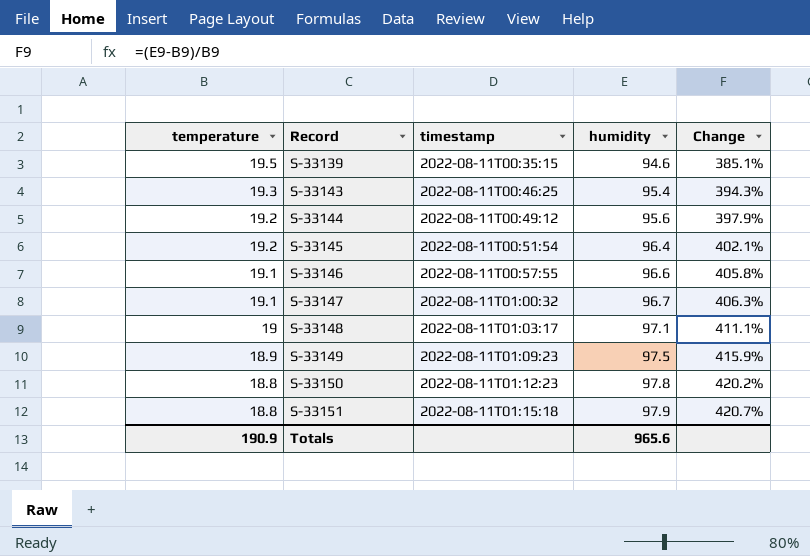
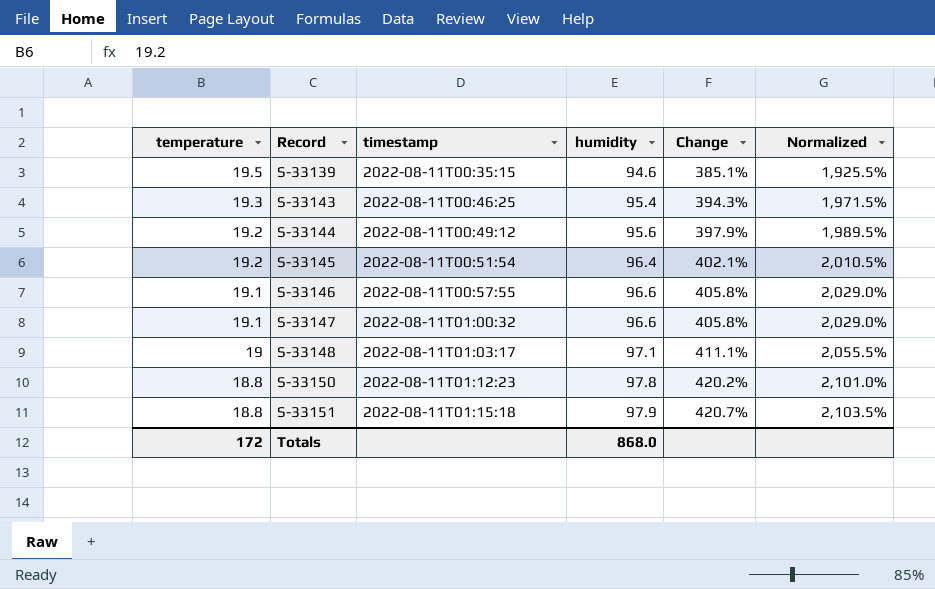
column Normalized | formula: none -> [Change] * 5
row S-33149: 18.9 | 2022-08-11T01:09:23 | 97.5 | 415.9% -> none
S-33147 | humidity: 96.7 -> 96.6
S-33147 | Change: 406.3% -> 405.8%
Totals | temperature: 190.9 -> 172
Totals | humidity: 965.6 -> 868.0

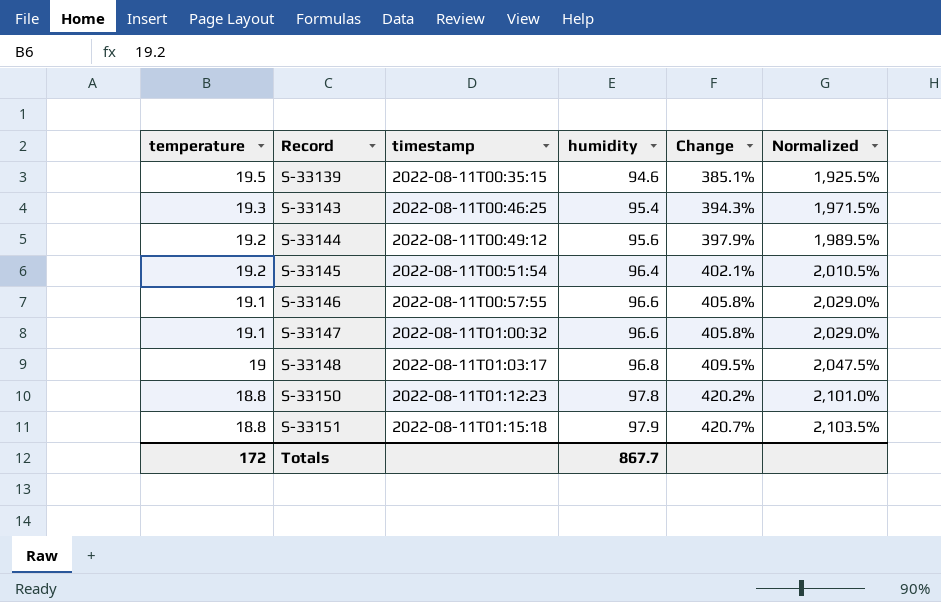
S-33148 | humidity: 97.1 -> 96.8
S-33148 | Change: 411.1% -> 409.5%
S-33148 | Normalized: 2,055.5% -> 2,047.5%
Totals | humidity: 868.0 -> 867.7

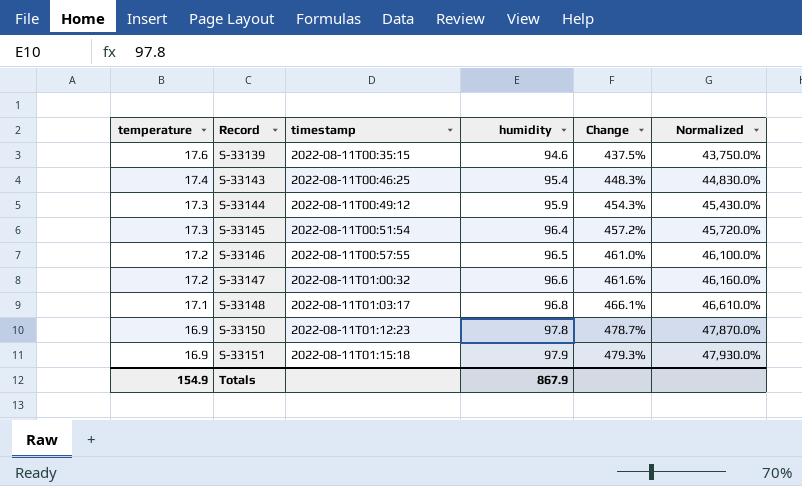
column Normalized | formula: [Change] * 5 -> [Change] * 100
S-33139 | temperature: 19.5 -> 17.6
S-33139 | Change: 385.1% -> 437.5%
S-33143 | temperature: 19.3 -> 17.4
S-33143 | Change: 394.3% -> 448.3%
S-33144 | temperature: 19.2 -> 17.3
S-33144 | humidity: 95.6 -> 95.9
S-33144 | Change: 397.9% -> 454.3%
S-33145 | temperature: 19.2 -> 17.3
S-33145 | Change: 402.1% -> 457.2%
S-33146 | temperature: 19.1 -> 17.2
S-33146 | humidity: 96.6 -> 96.5
S-33146 | Change: 405.8% -> 461.0%
S-33147 | temperature: 19.1 -> 17.2
S-33147 | Change: 405.8% -> 461.6%
S-33148 | temperature: 19 -> 17.1
S-33148 | Change: 409.5% -> 466.1%
S-33150 | temperature: 18.8 -> 16.9
S-33150 | Change: 420.2% -> 478.7%
S-33151 | temperature: 18.8 -> 16.9
S-33151 | Change: 420.7% -> 479.3%
Totals | temperature: 172 -> 154.9
Totals | humidity: 867.7 -> 867.9

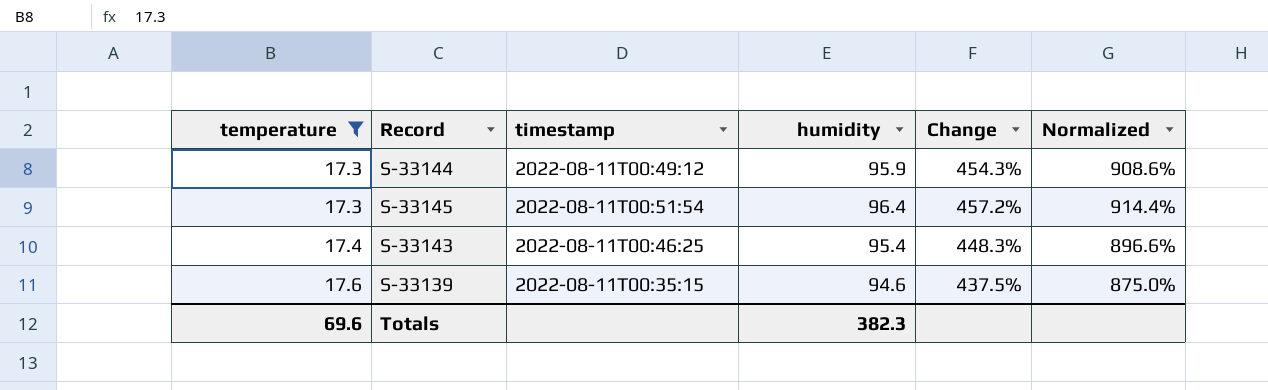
filter: none -> temperature >= 17.3
row order: temperature descending -> temperature ascending
column Normalized | formula: [Change] * 100 -> [Change] * 2
Totals | temperature: 154.9 -> 69.6
Totals | humidity: 867.9 -> 382.3

